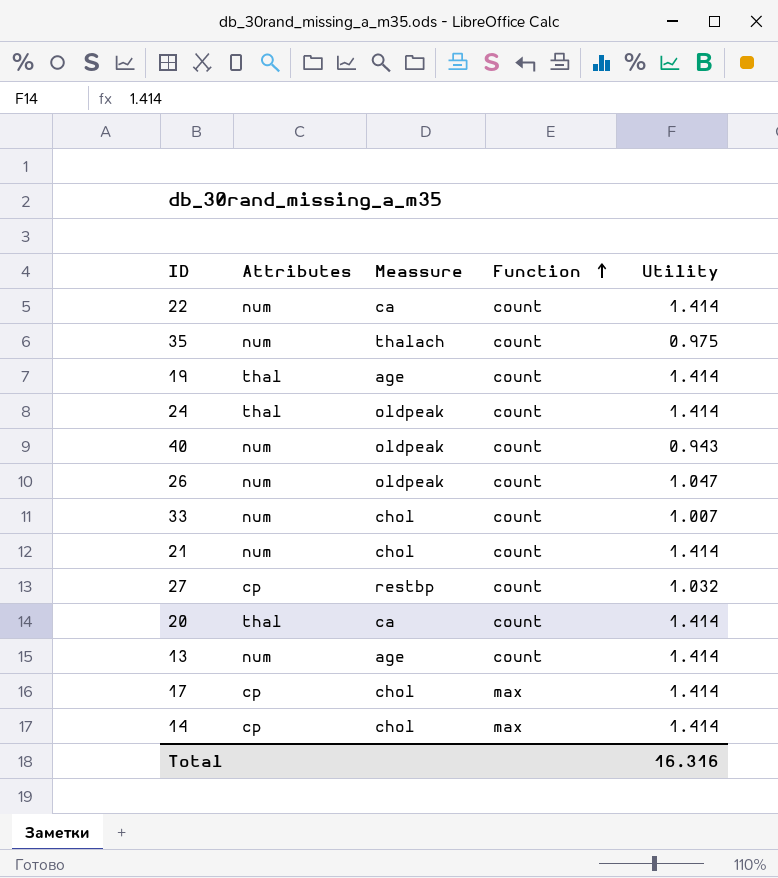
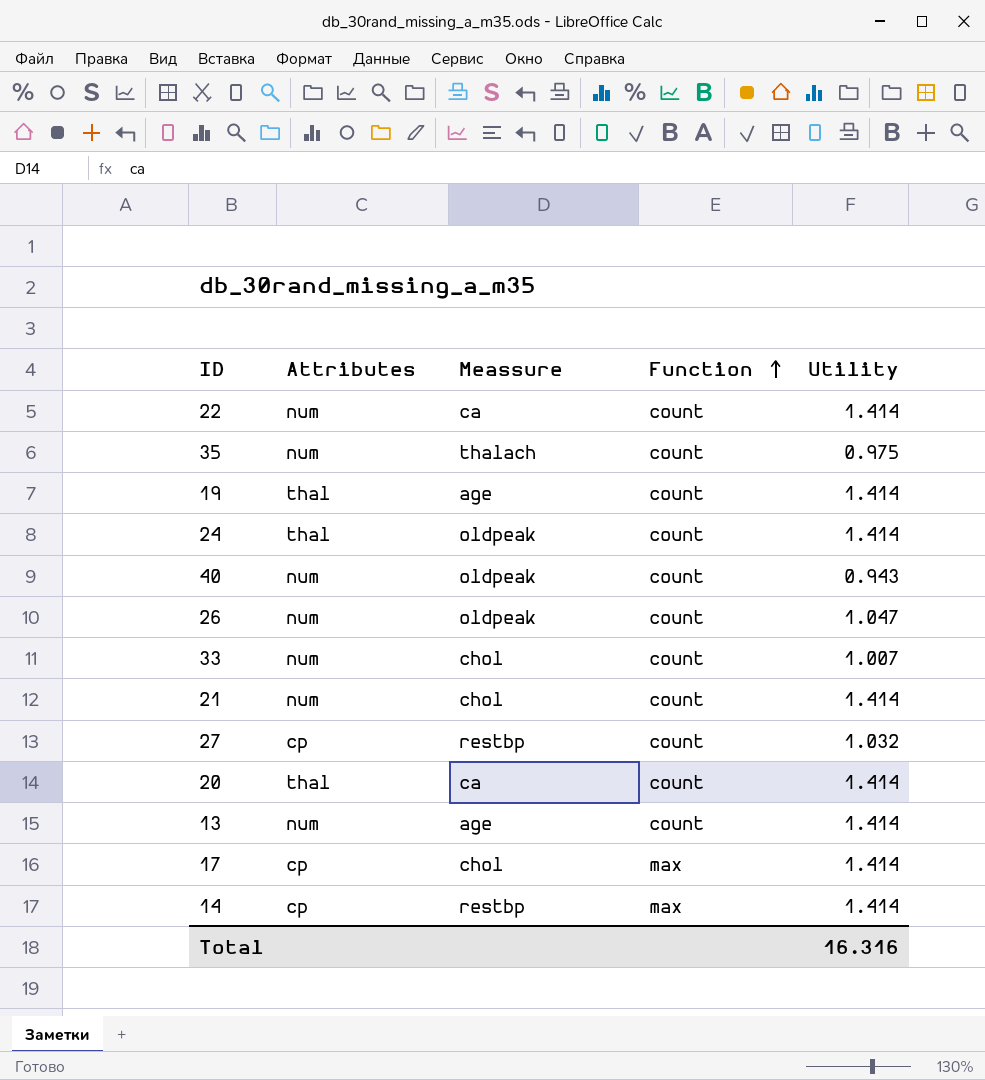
14 | Meassure: chol -> restbp

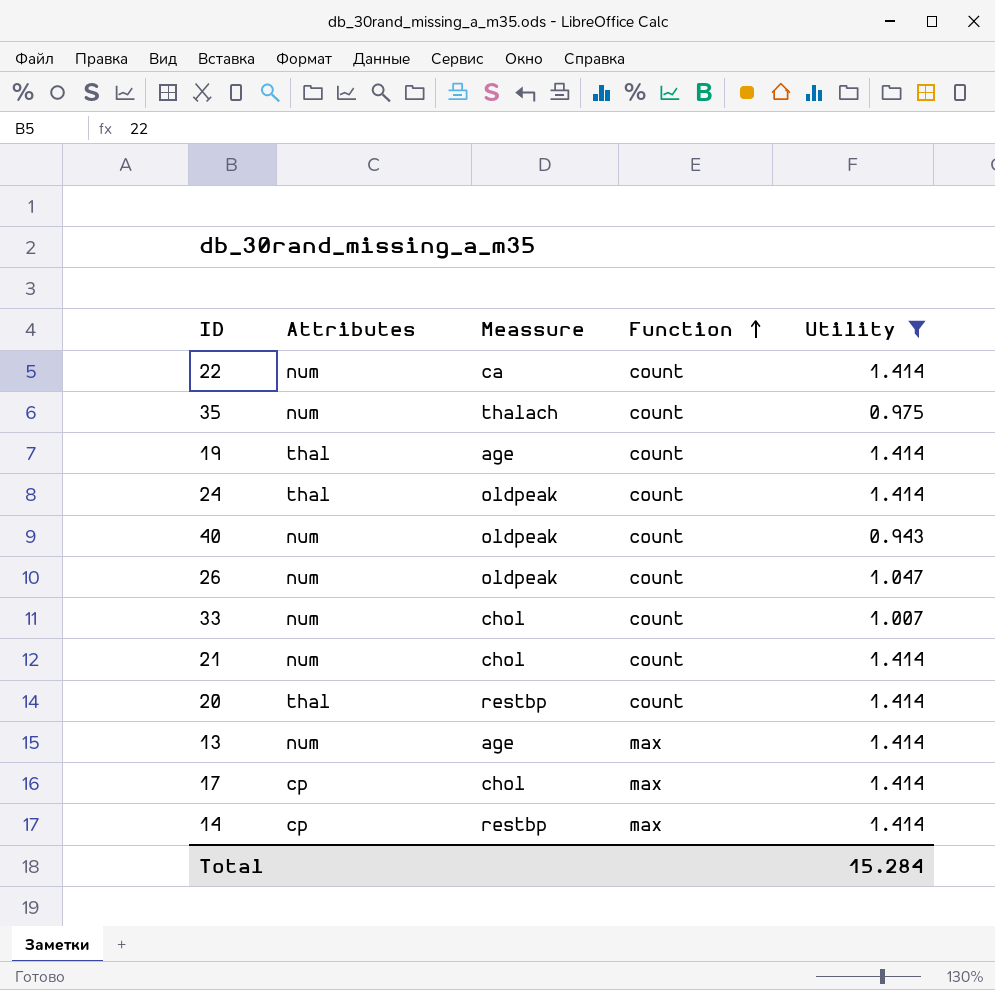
filter: none -> Utility != 1.032
20 | Meassure: ca -> restbp
13 | Function: count -> max
Total | Utility: 16.316 -> 15.284

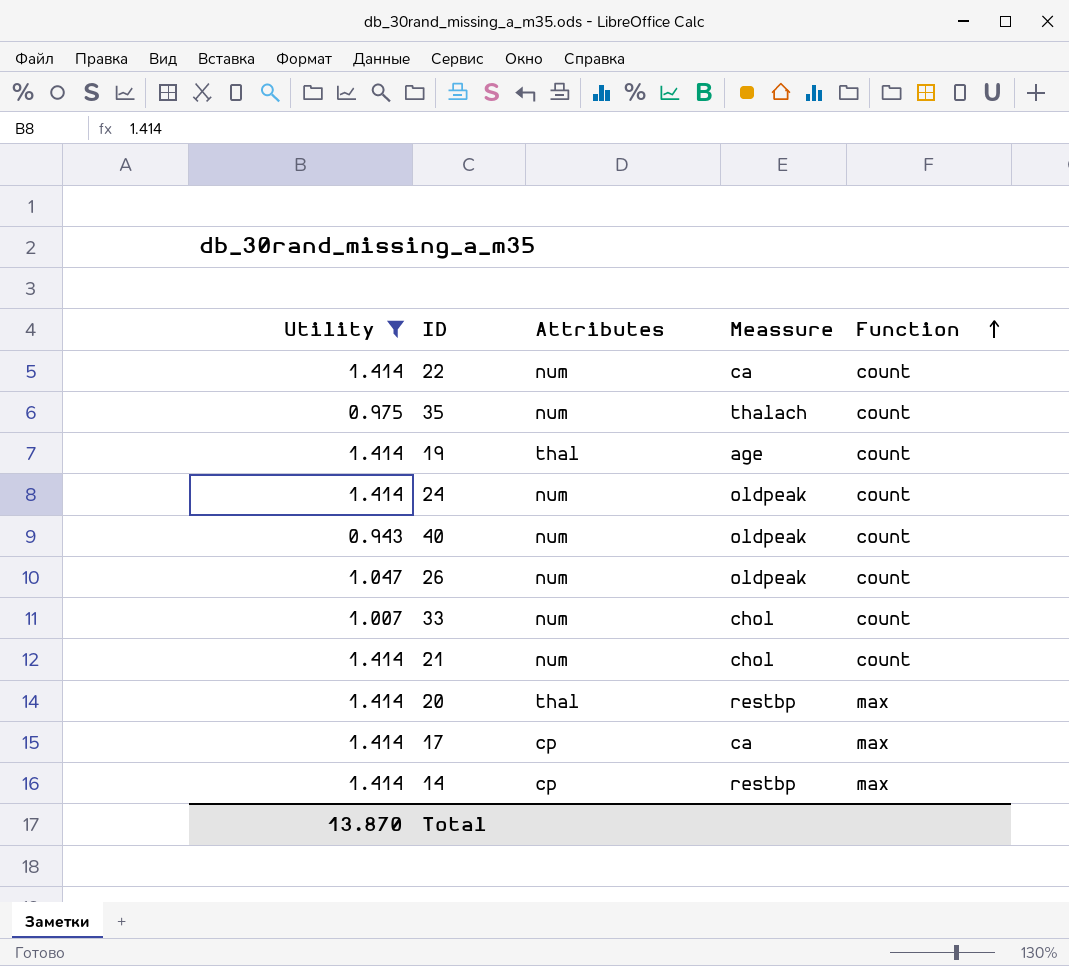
column Utility | position: 5 -> 1
row 13: num | age | max | 1.414 -> none
24 | Attributes: thal -> num
20 | Function: count -> max
17 | Meassure: chol -> ca
Total | Utility: 15.284 -> 13.870

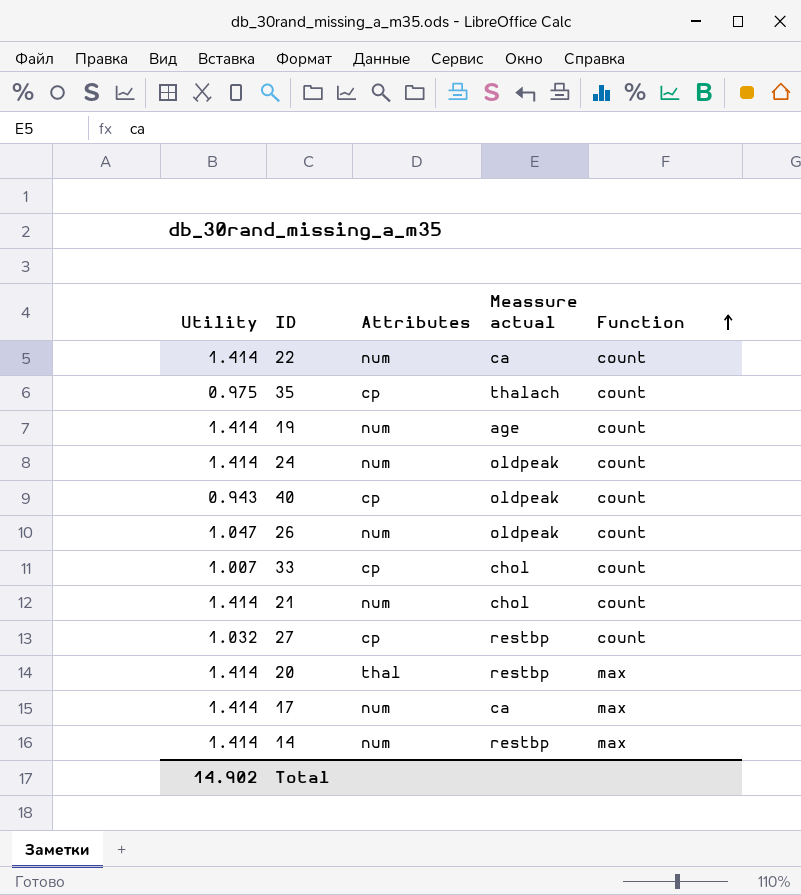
filter: Utility != 1.032 -> none
column name: Meassure -> Meassure actual
35 | Attributes: num -> cp
19 | Attributes: thal -> num
40 | Attributes: num -> cp
33 | Attributes: num -> cp
17 | Attributes: cp -> num
14 | Attributes: cp -> num
Total | Utility: 13.870 -> 14.902

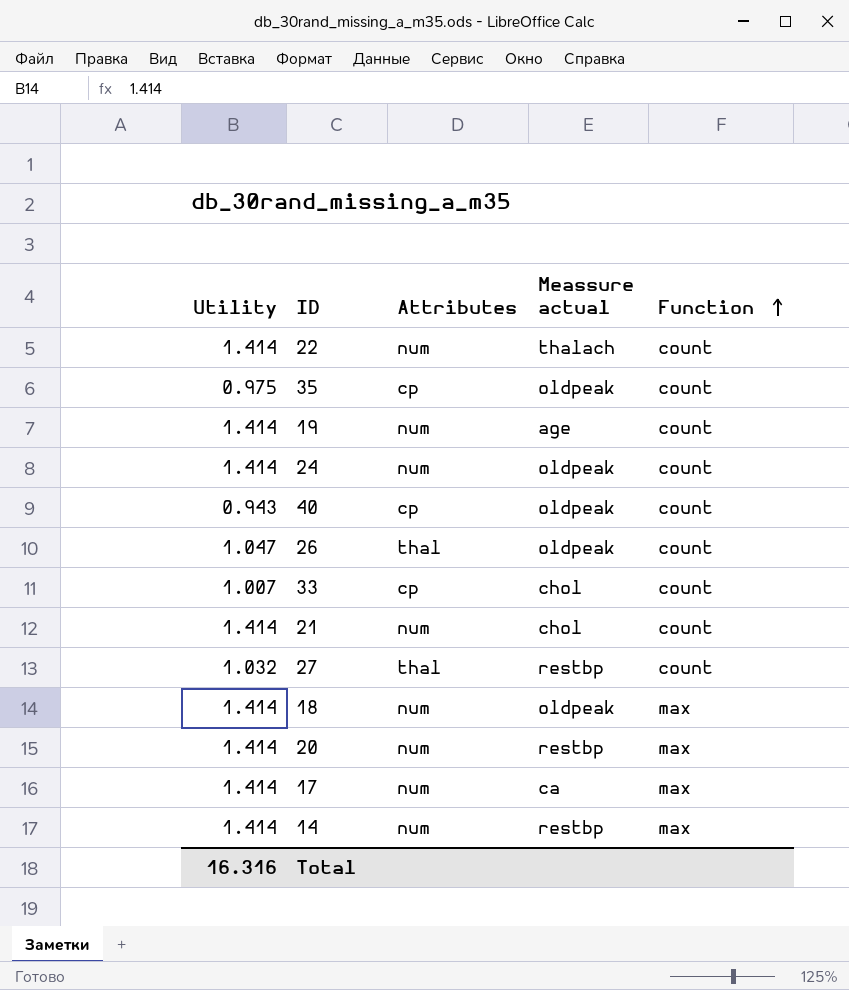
22 | Meassure actual: ca -> thalach
35 | Meassure actual: thalach -> oldpeak
26 | Attributes: num -> thal
27 | Attributes: cp -> thal
row 18: none -> 1.414 | num | oldpeak | max
20 | Attributes: thal -> num
Total | Utility: 14.902 -> 16.316

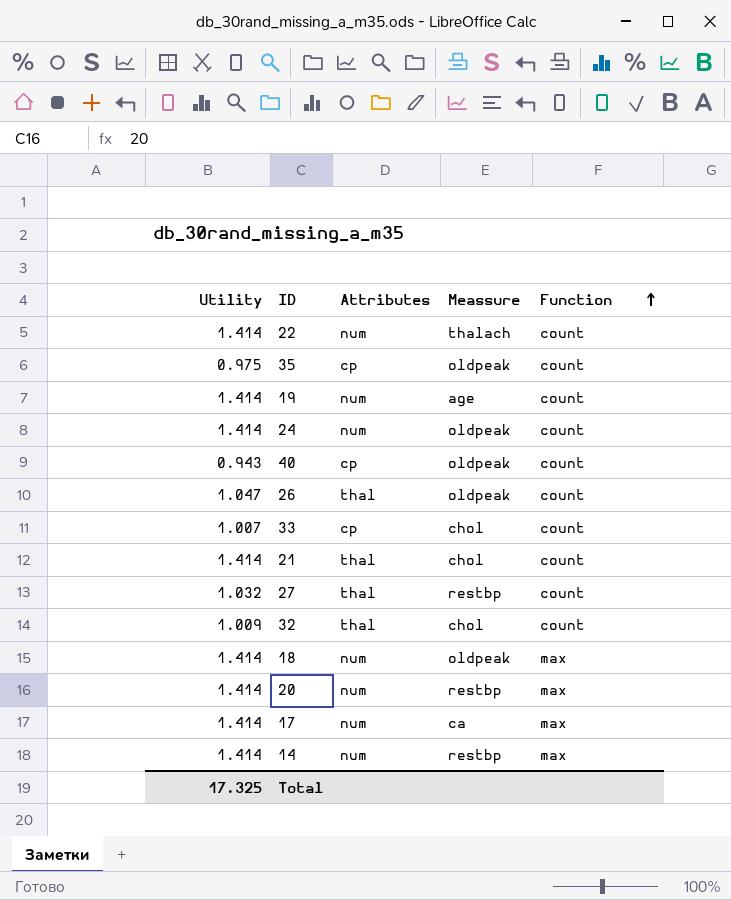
column name: Meassure actual -> Meassure
21 | Attributes: num -> thal
row 32: none -> 1.009 | thal | chol | count
Total | Utility: 16.316 -> 17.325

